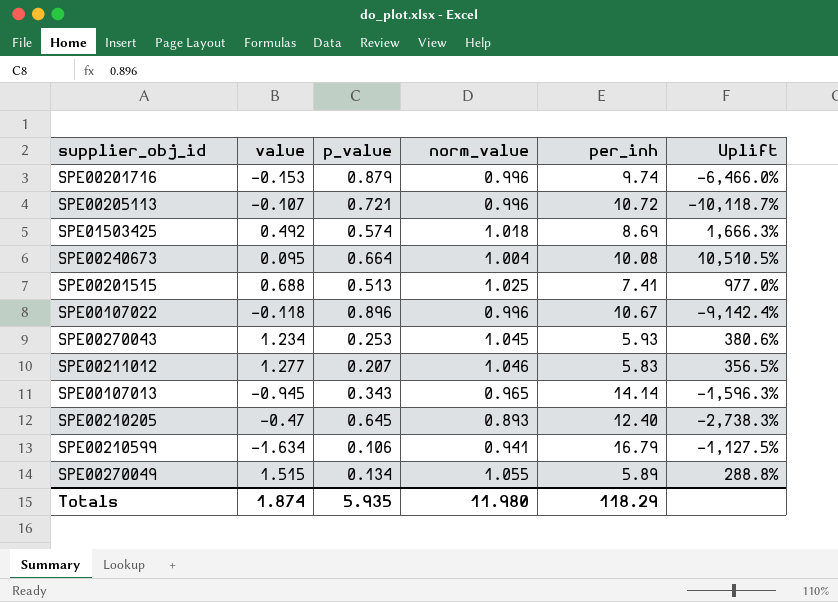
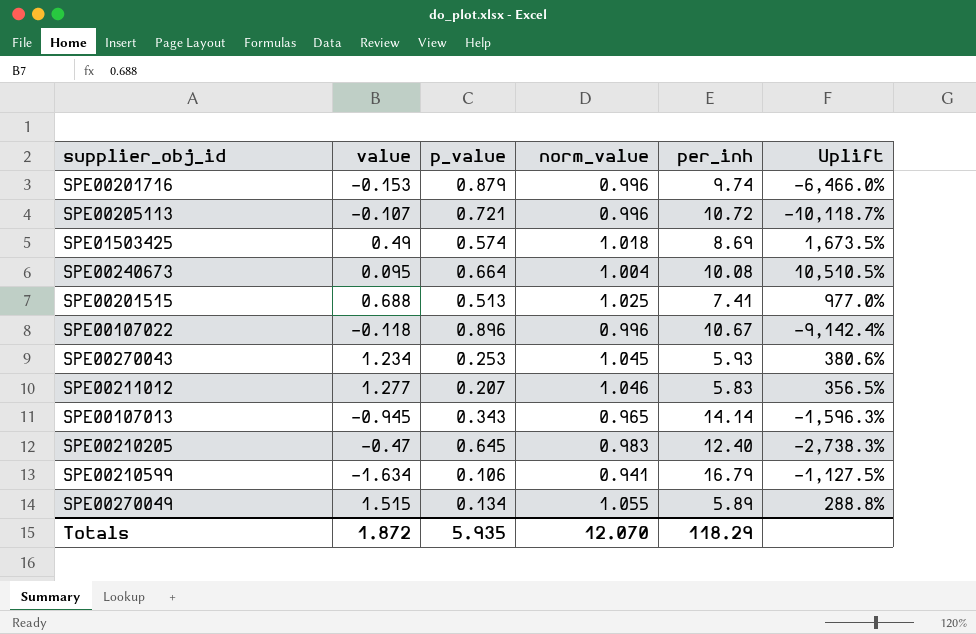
SPE01503425 | value: 0.492 -> 0.49
SPE01503425 | Uplift: 1,666.3% -> 1,673.5%
SPE00210205 | norm_value: 0.893 -> 0.983
Totals | value: 1.874 -> 1.872
Totals | norm_value: 11.980 -> 12.070

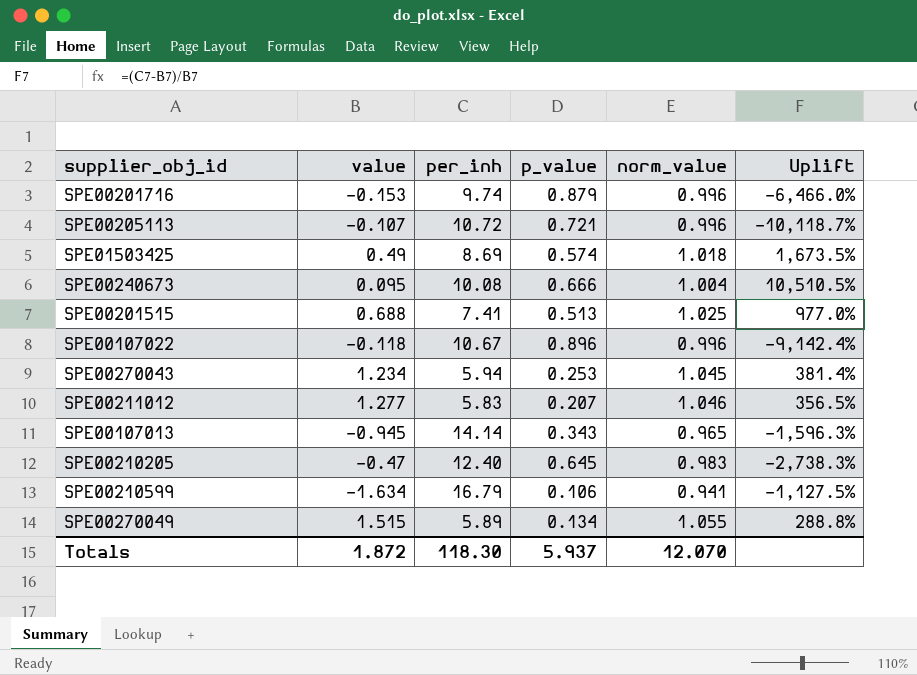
column per_inh | position: 5 -> 3
SPE00240673 | p_value: 0.664 -> 0.666
SPE00270043 | per_inh: 5.93 -> 5.94
SPE00270043 | Uplift: 380.6% -> 381.4%
Totals | per_inh: 118.29 -> 118.30
Totals | p_value: 5.935 -> 5.937

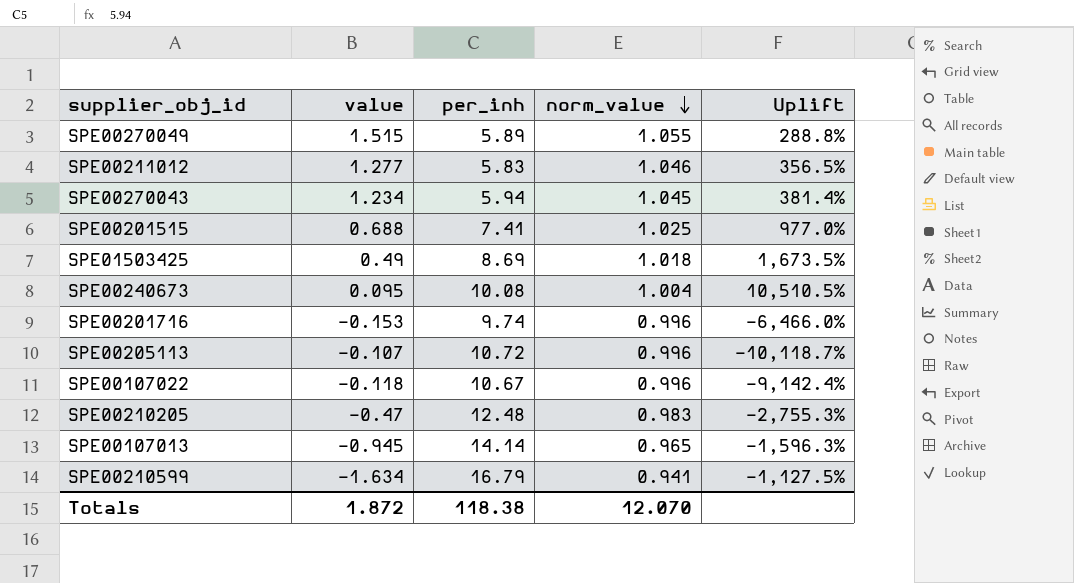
row order: none -> norm_value descending
column p_value | position: 4 -> none
SPE00210205 | per_inh: 12.40 -> 12.48
SPE00210205 | Uplift: -2,738.3% -> -2,755.3%
Totals | per_inh: 118.30 -> 118.38

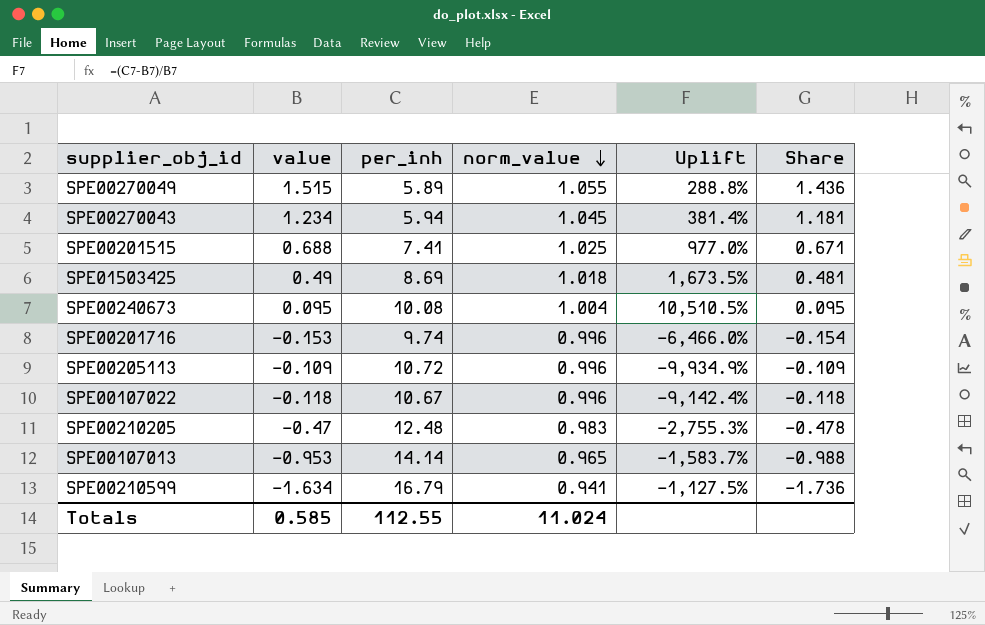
column Share | formula: none -> [value] / [norm_value]
row SPE00211012: 1.277 | 5.83 | 1.046 | 356.5% -> none
SPE00205113 | value: -0.107 -> -0.109
SPE00205113 | Uplift: -10,118.7% -> -9,934.9%
SPE00107013 | value: -0.945 -> -0.953
SPE00107013 | Uplift: -1,596.3% -> -1,583.7%
Totals | value: 1.872 -> 0.585
Totals | per_inh: 118.38 -> 112.55
Totals | norm_value: 12.070 -> 11.024

